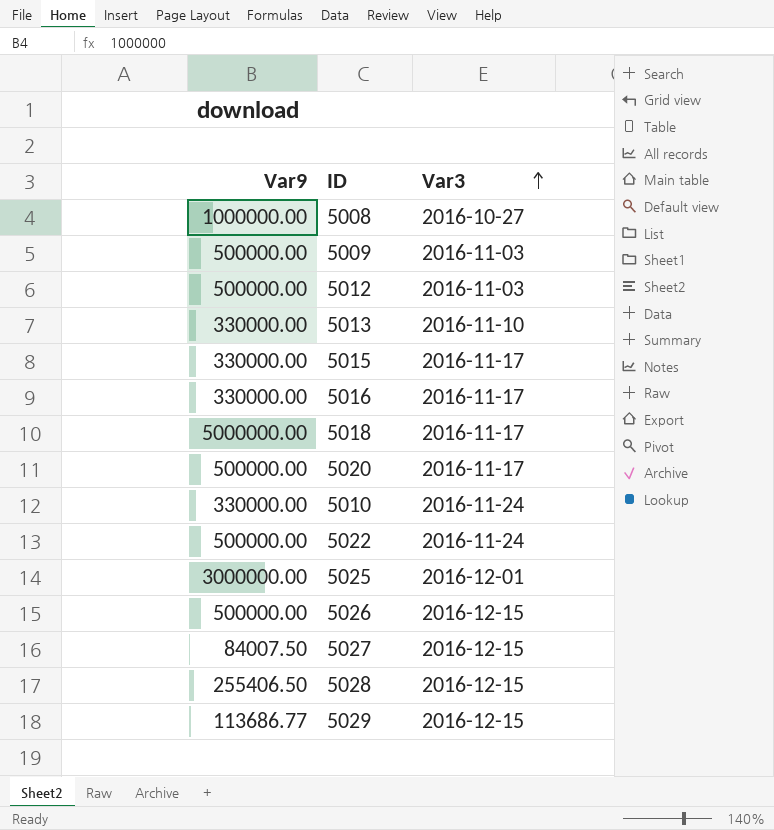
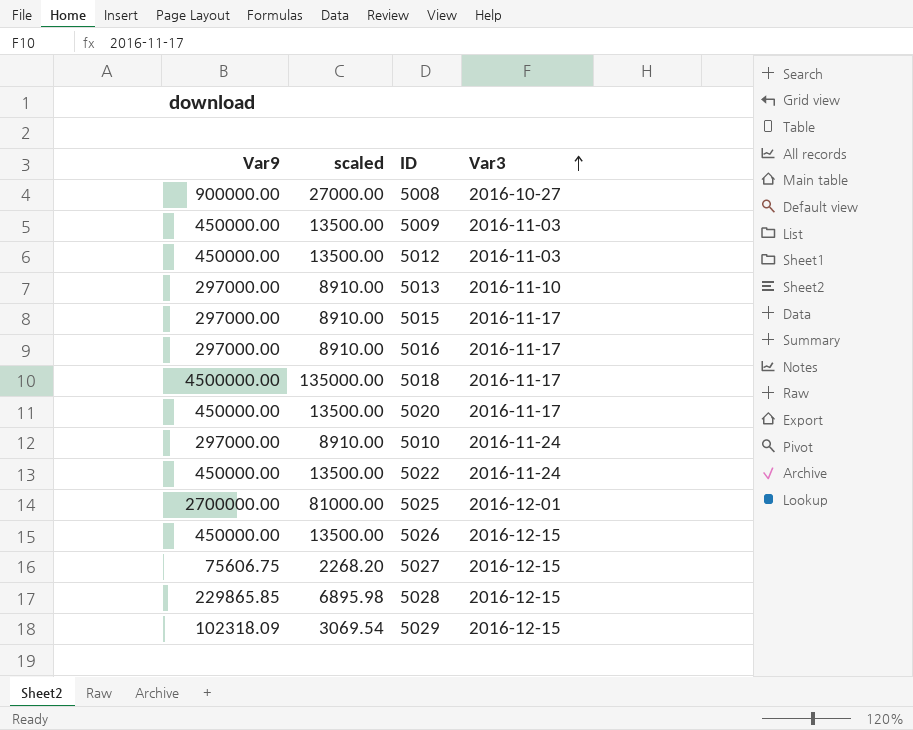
column scaled | formula: none -> [Var9] * 0.03
5008 | Var9: 1000000.00 -> 900000.00
5009 | Var9: 500000.00 -> 450000.00
5012 | Var9: 500000.00 -> 450000.00
5013 | Var9: 330000.00 -> 297000.00
5015 | Var9: 330000.00 -> 297000.00
5016 | Var9: 330000.00 -> 297000.00
5018 | Var9: 5000000.00 -> 4500000.00
5020 | Var9: 500000.00 -> 450000.00
5010 | Var9: 330000.00 -> 297000.00
5022 | Var9: 500000.00 -> 450000.00
5025 | Var9: 3000000.00 -> 2700000.00
5026 | Var9: 500000.00 -> 450000.00
5027 | Var9: 84007.50 -> 75606.75
5028 | Var9: 255406.50 -> 229865.85
5029 | Var9: 113686.77 -> 102318.09

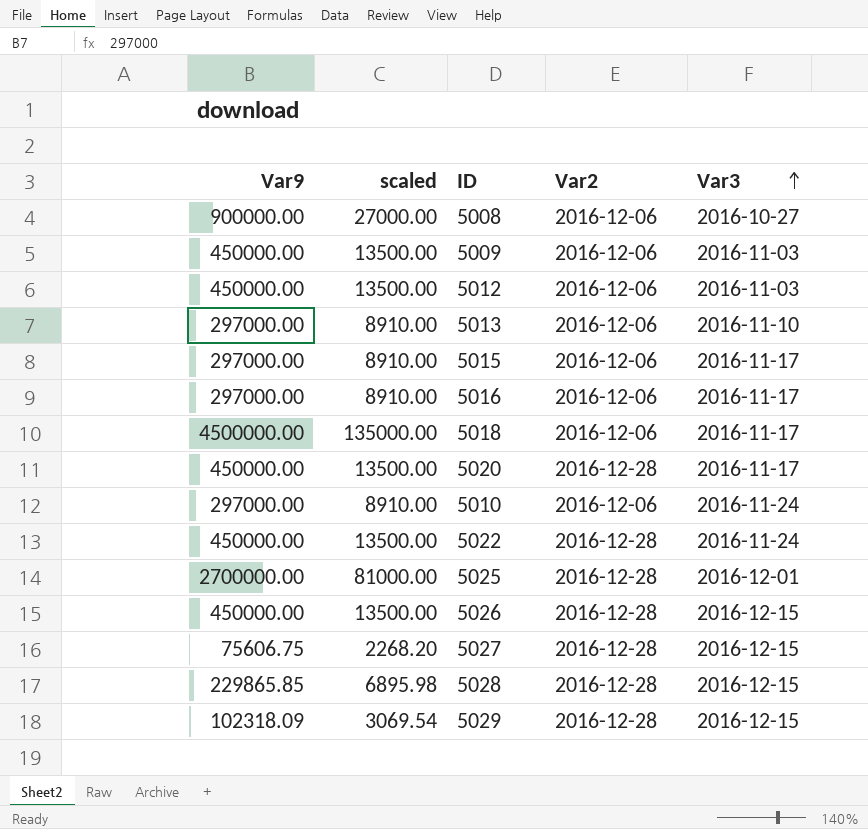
column Var2 | position: none -> 4

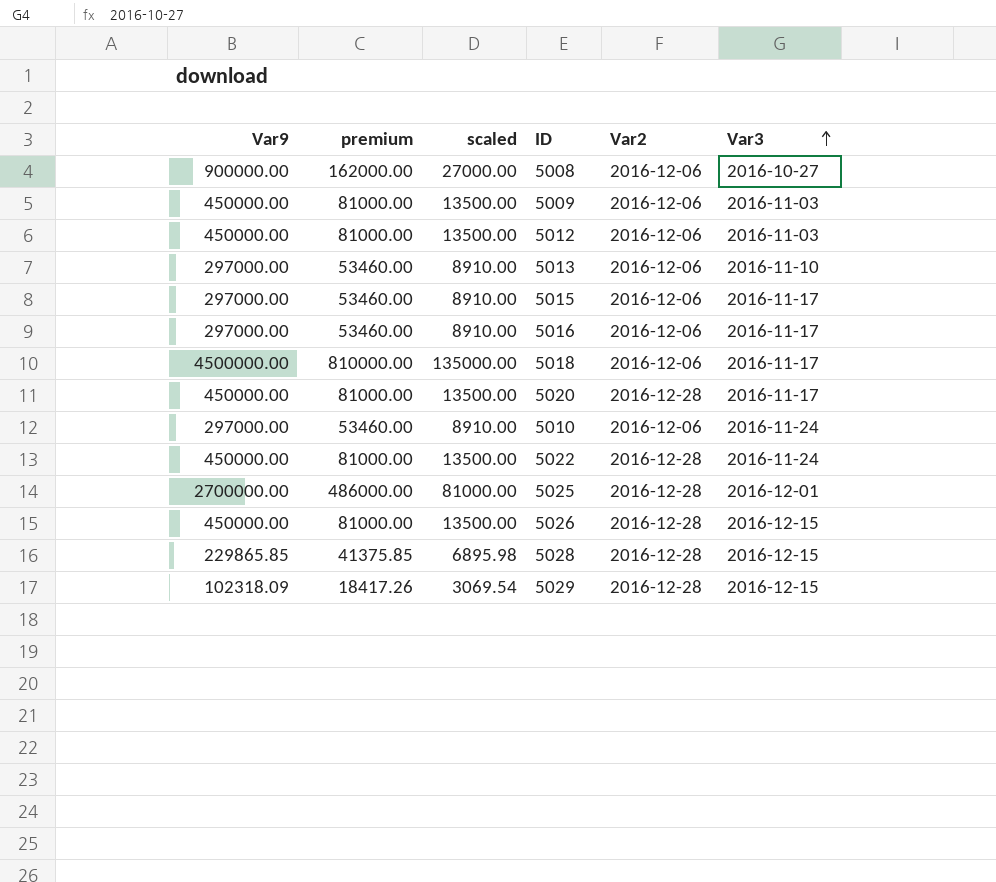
column premium | formula: none -> [Var9] * 0.18
row 5027: 75606.75 | 2268.20 | 2016-12-28 | 2016-12-15 -> none

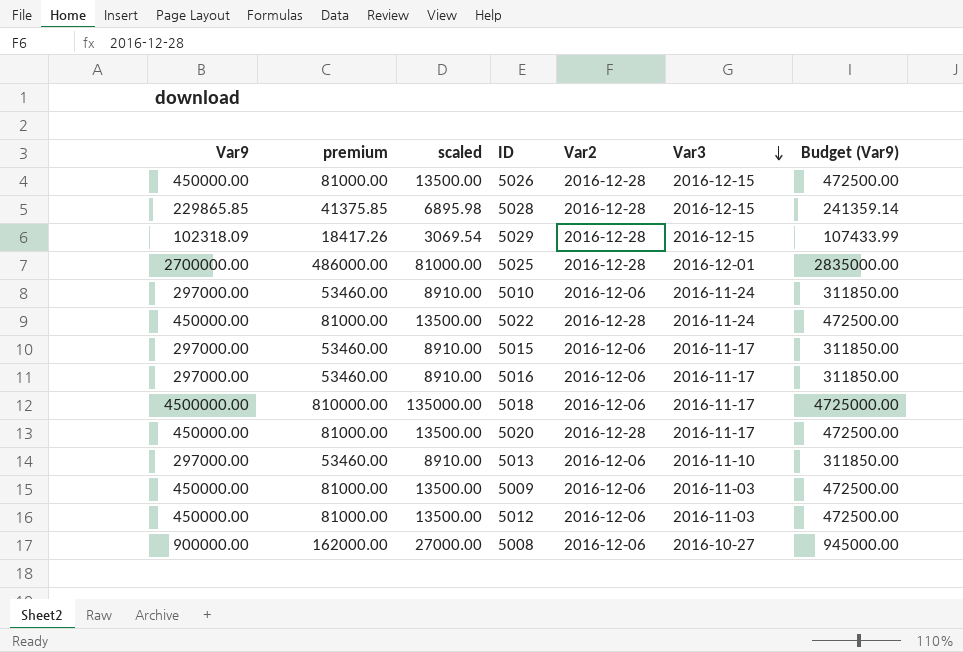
row order: Var3 ascending -> Var3 descending
column Budget (Var9) | formula: none -> [Var9] * 1.05

